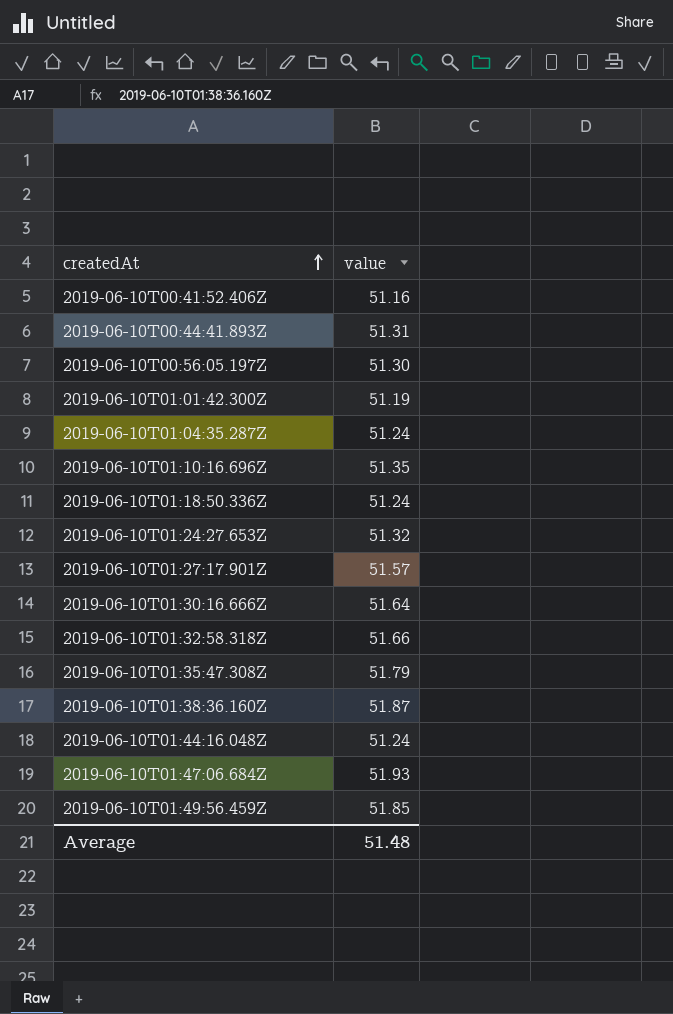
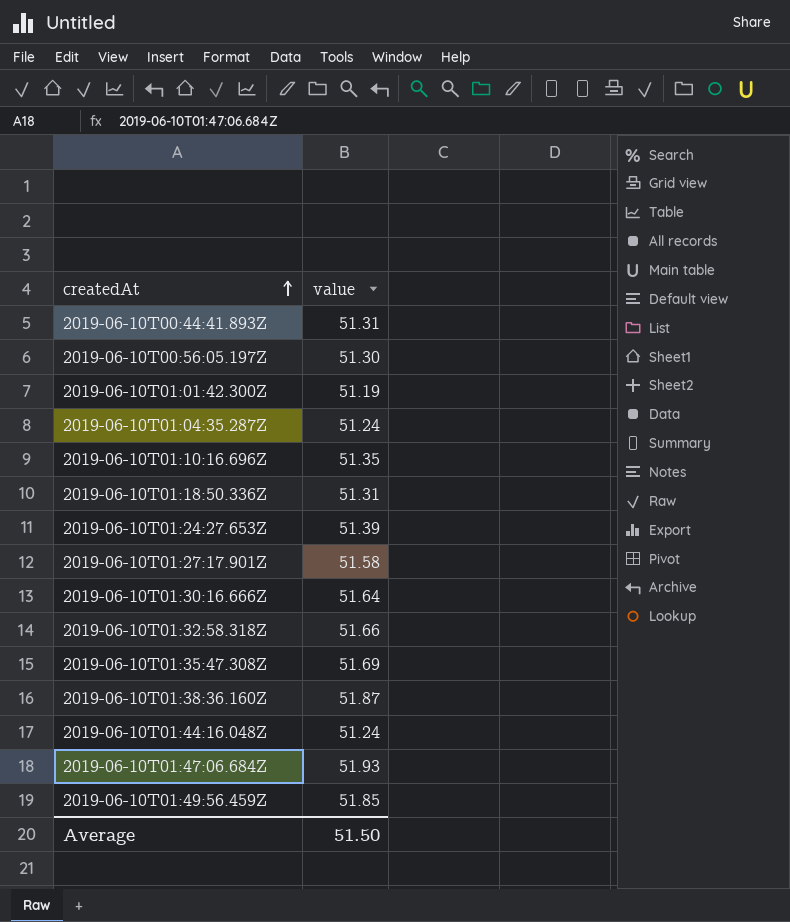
row 2019-06-10T00:41:52.406Z: 51.16 -> none
2019-06-10T01:18:50.336Z | value: 51.24 -> 51.31
2019-06-10T01:24:27.653Z | value: 51.32 -> 51.39
2019-06-10T01:27:17.901Z | value: 51.57 -> 51.58
2019-06-10T01:35:47.308Z | value: 51.79 -> 51.69
Average | value: 51.48 -> 51.50

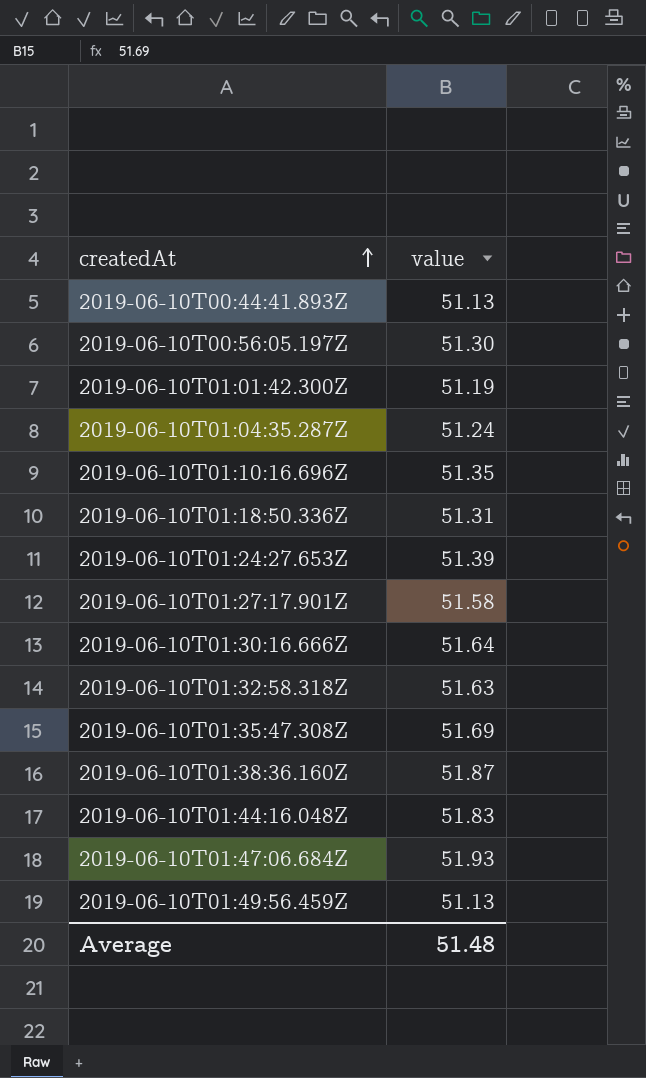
2019-06-10T00:44:41.893Z | value: 51.31 -> 51.13
2019-06-10T01:32:58.318Z | value: 51.66 -> 51.63
2019-06-10T01:44:16.048Z | value: 51.24 -> 51.83
2019-06-10T01:49:56.459Z | value: 51.85 -> 51.13
Average | value: 51.50 -> 51.48

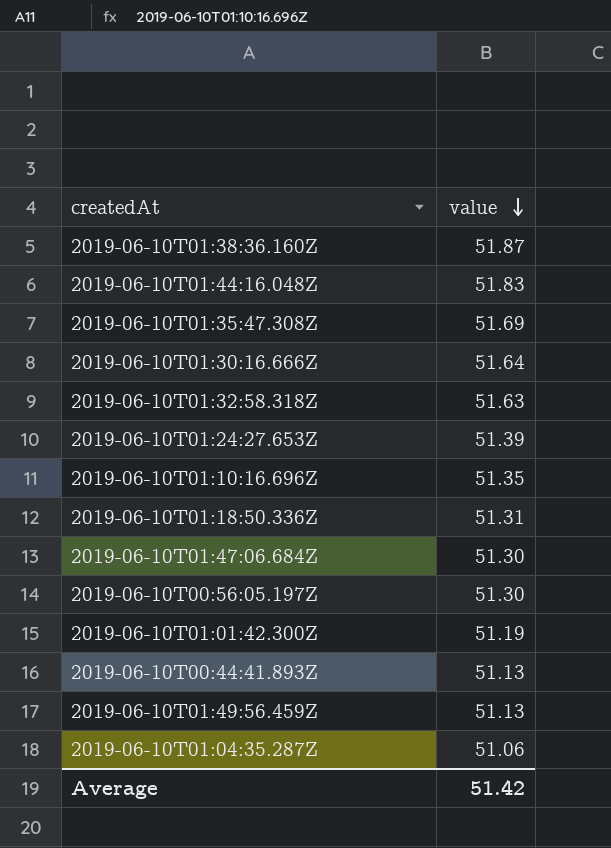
row order: createdAt ascending -> value descending
row 2019-06-10T01:27:17.901Z: 51.58 -> none
2019-06-10T01:47:06.684Z | value: 51.93 -> 51.30
2019-06-10T01:04:35.287Z | value: 51.24 -> 51.06
Average | value: 51.48 -> 51.42

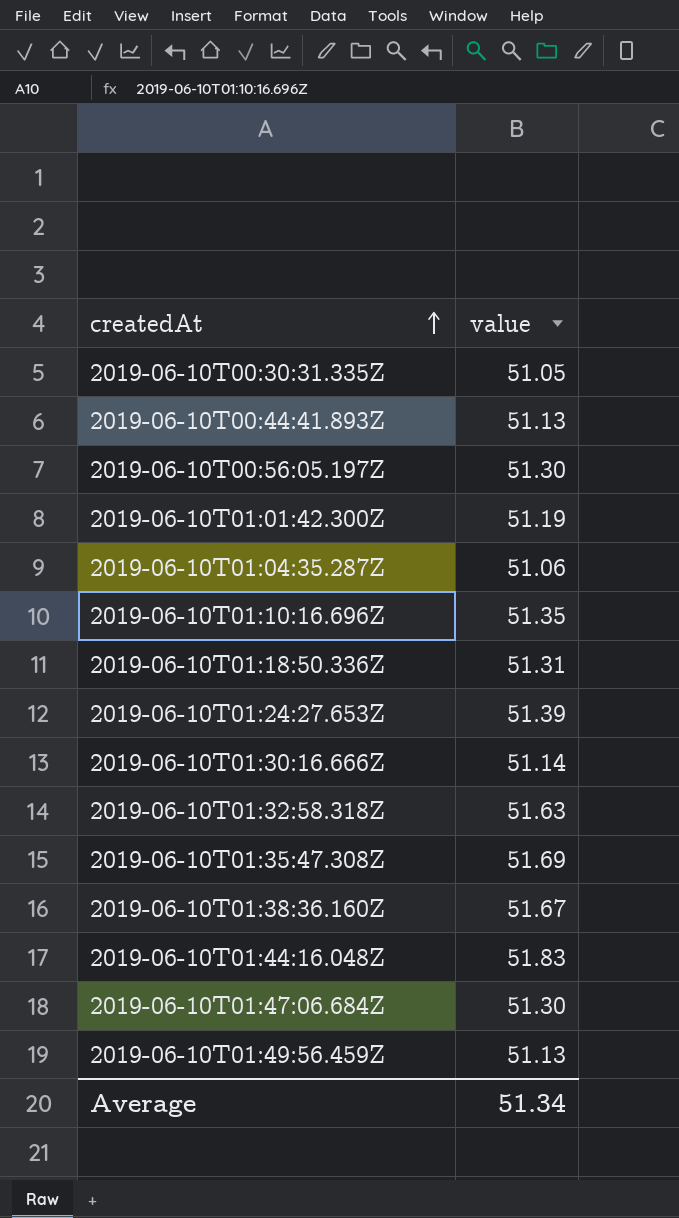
row order: value descending -> createdAt ascending
row 2019-06-10T00:30:31.335Z: none -> 51.05
2019-06-10T01:30:16.666Z | value: 51.64 -> 51.14
2019-06-10T01:38:36.160Z | value: 51.87 -> 51.67
Average | value: 51.42 -> 51.34

